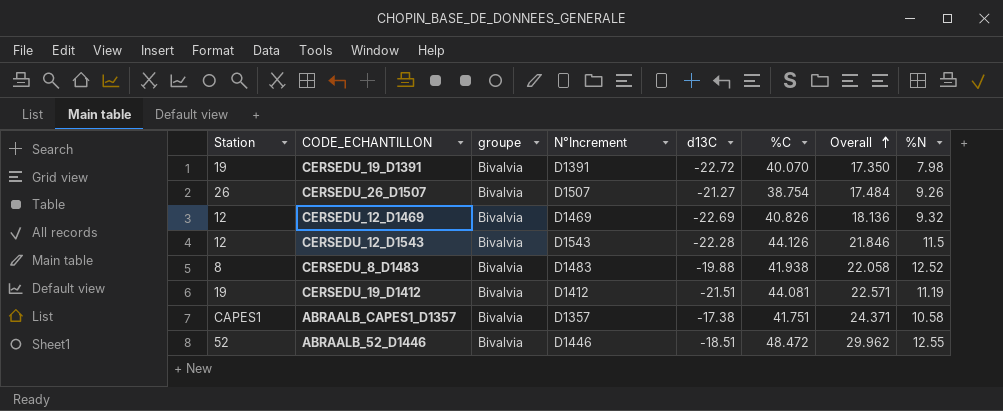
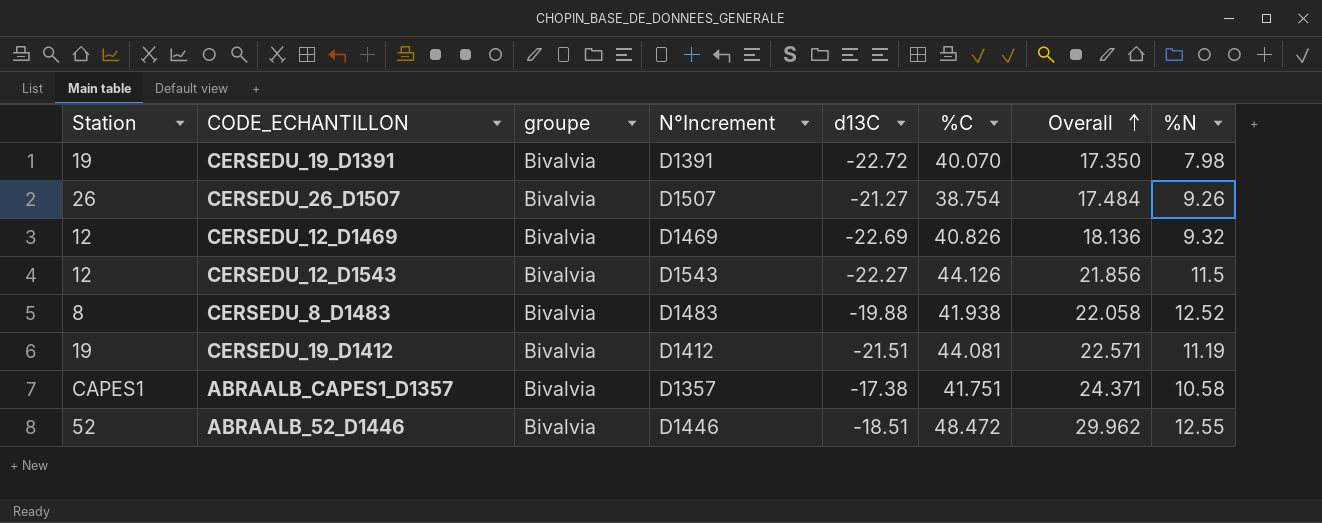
CERSEDU_12_D1543 | d13C: -22.28 -> -22.27
CERSEDU_12_D1543 | Overall: 21.846 -> 21.856

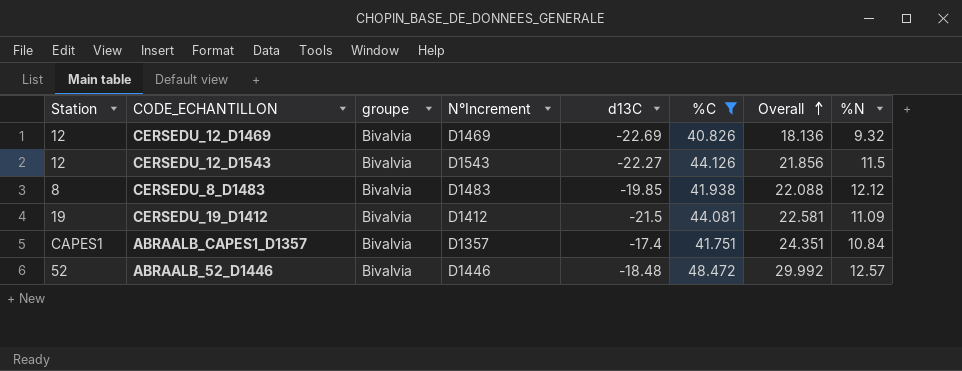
filter: none -> %C >= 40.826
CERSEDU_8_D1483 | d13C: -19.88 -> -19.85
CERSEDU_8_D1483 | Overall: 22.058 -> 22.088
CERSEDU_8_D1483 | %N: 12.52 -> 12.12
CERSEDU_19_D1412 | d13C: -21.51 -> -21.5
CERSEDU_19_D1412 | Overall: 22.571 -> 22.581
CERSEDU_19_D1412 | %N: 11.19 -> 11.09
ABRAALB_CAPES1_D1357 | d13C: -17.38 -> -17.4
ABRAALB_CAPES1_D1357 | Overall: 24.371 -> 24.351
ABRAALB_CAPES1_D1357 | %N: 10.58 -> 10.84
ABRAALB_52_D1446 | d13C: -18.51 -> -18.48
ABRAALB_52_D1446 | Overall: 29.962 -> 29.992
ABRAALB_52_D1446 | %N: 12.55 -> 12.57

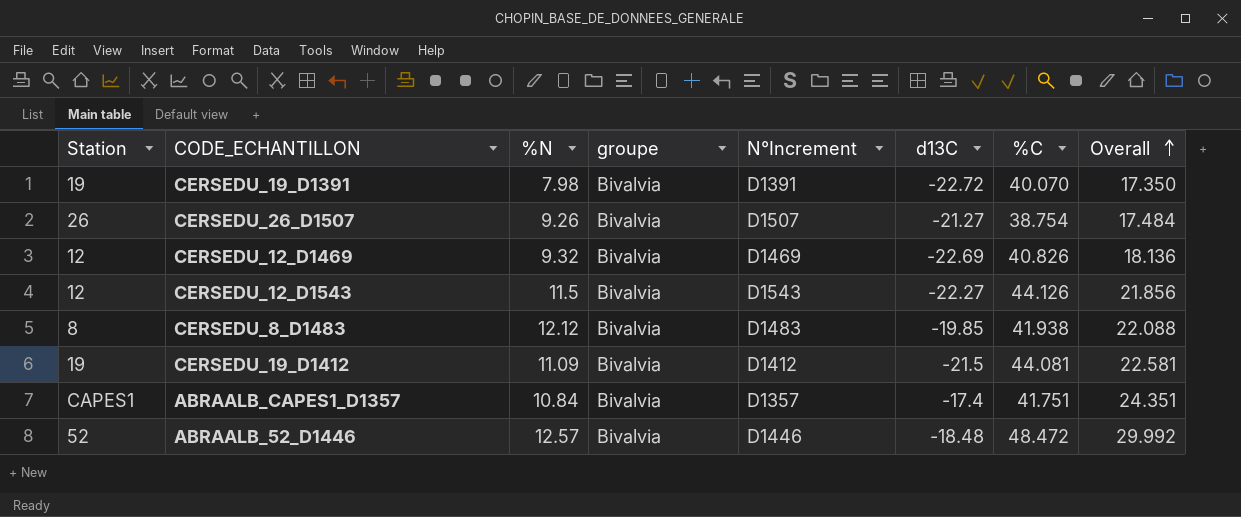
filter: %C >= 40.826 -> none
column %N | position: 8 -> 3

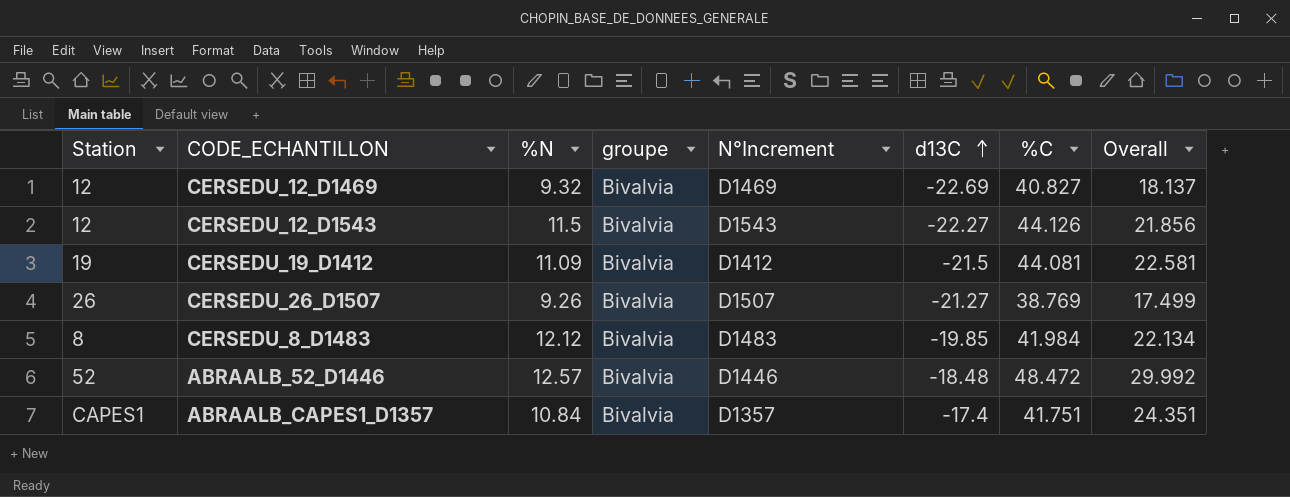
row order: Overall ascending -> d13C ascending
row CERSEDU_19_D1391: 19 | 7.98 | Bivalvia | D1391 | -22.72 | 40.070 | 17.350 -> none
CERSEDU_12_D1469 | %C: 40.826 -> 40.827
CERSEDU_12_D1469 | Overall: 18.136 -> 18.137
CERSEDU_26_D1507 | %C: 38.754 -> 38.769
CERSEDU_26_D1507 | Overall: 17.484 -> 17.499
CERSEDU_8_D1483 | %C: 41.938 -> 41.984
CERSEDU_8_D1483 | Overall: 22.088 -> 22.134

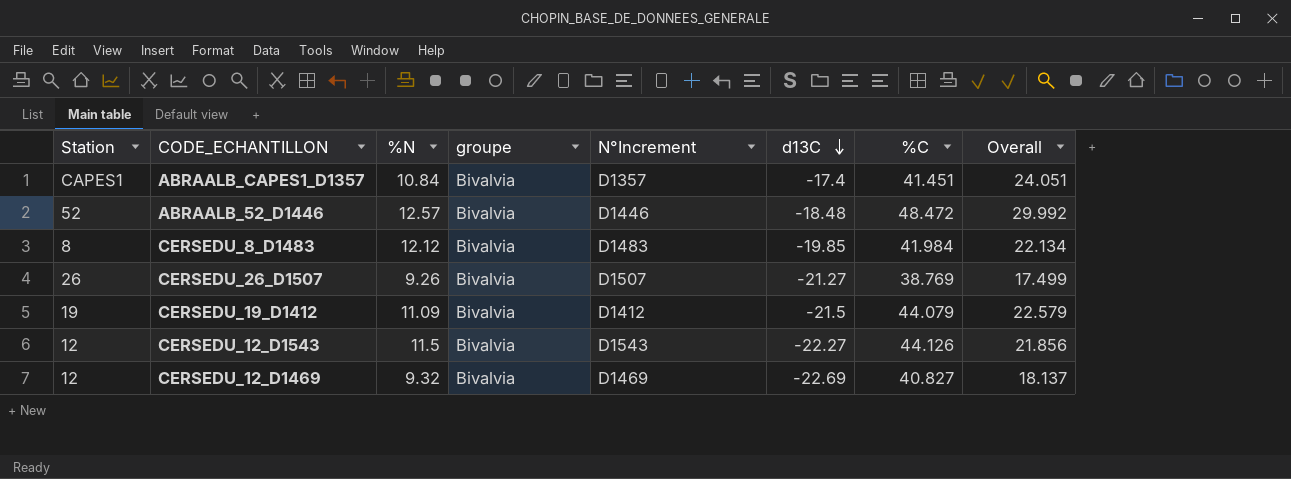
row order: d13C ascending -> d13C descending
ABRAALB_CAPES1_D1357 | %C: 41.751 -> 41.451
ABRAALB_CAPES1_D1357 | Overall: 24.351 -> 24.051
CERSEDU_19_D1412 | %C: 44.081 -> 44.079
CERSEDU_19_D1412 | Overall: 22.581 -> 22.579

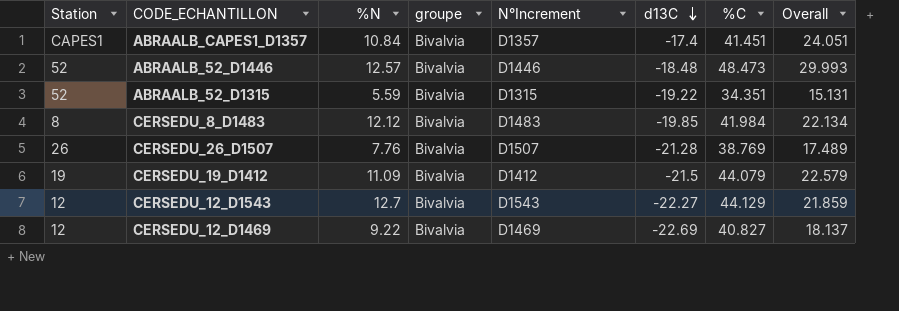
ABRAALB_52_D1446 | %C: 48.472 -> 48.473
ABRAALB_52_D1446 | Overall: 29.992 -> 29.993
row ABRAALB_52_D1315: none -> 52 | 5.59 | Bivalvia | D1315 | -19.22 | 34.351 | 15.131
CERSEDU_26_D1507 | %N: 9.26 -> 7.76
CERSEDU_26_D1507 | d13C: -21.27 -> -21.28
CERSEDU_26_D1507 | Overall: 17.499 -> 17.489
CERSEDU_12_D1543 | %N: 11.5 -> 12.7
CERSEDU_12_D1543 | %C: 44.126 -> 44.129
CERSEDU_12_D1543 | Overall: 21.856 -> 21.859
CERSEDU_12_D1469 | %N: 9.32 -> 9.22

